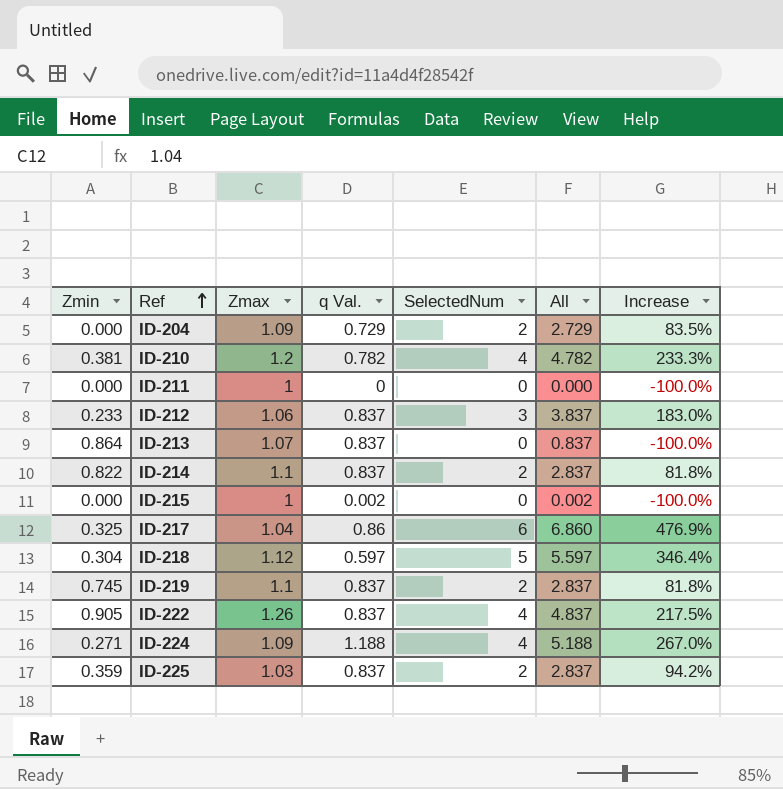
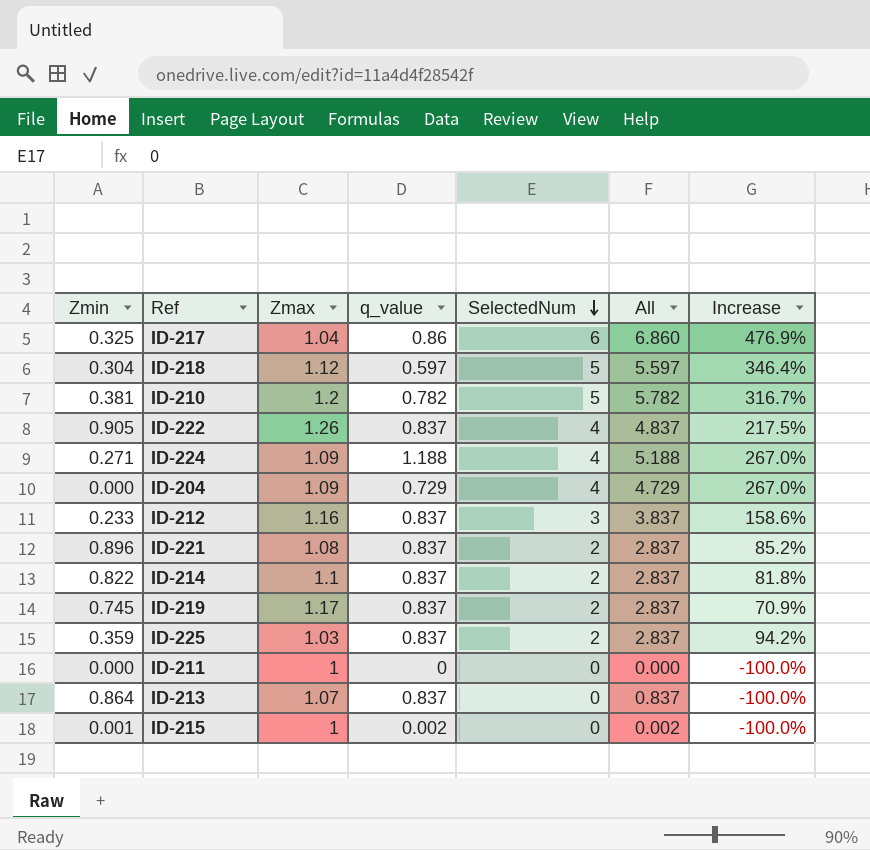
row order: Ref ascending -> SelectedNum descending
column name: q Val. -> q_value
ID-210 | SelectedNum: 4 -> 5
ID-210 | All: 4.782 -> 5.782
ID-210 | Increase: 233.3% -> 316.7%
ID-204 | SelectedNum: 2 -> 4
ID-204 | All: 2.729 -> 4.729
ID-204 | Increase: 83.5% -> 267.0%
ID-212 | Zmax: 1.06 -> 1.16
ID-212 | Increase: 183.0% -> 158.6%
row ID-221: none -> 0.896 | 1.08 | 0.837 | 2 | 2.837 | 85.2%
ID-219 | Zmax: 1.1 -> 1.17
ID-219 | Increase: 81.8% -> 70.9%
ID-215 | Zmin: 0.000 -> 0.001

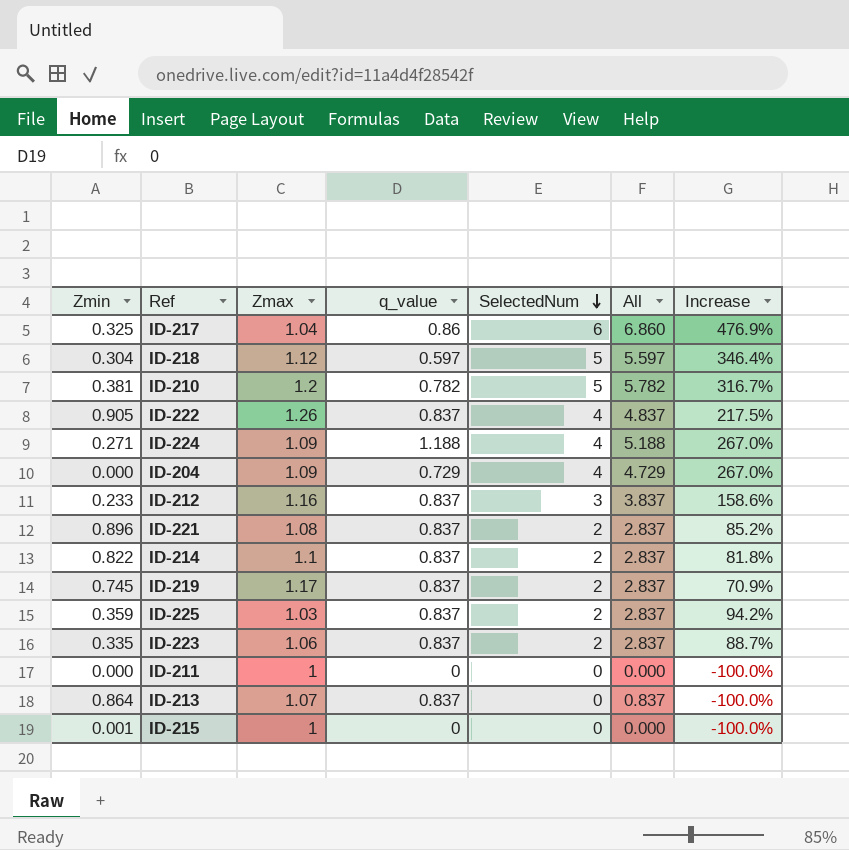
row ID-223: none -> 0.335 | 1.06 | 0.837 | 2 | 2.837 | 88.7%
ID-215 | q_value: 0.002 -> 0
ID-215 | All: 0.002 -> 0.000

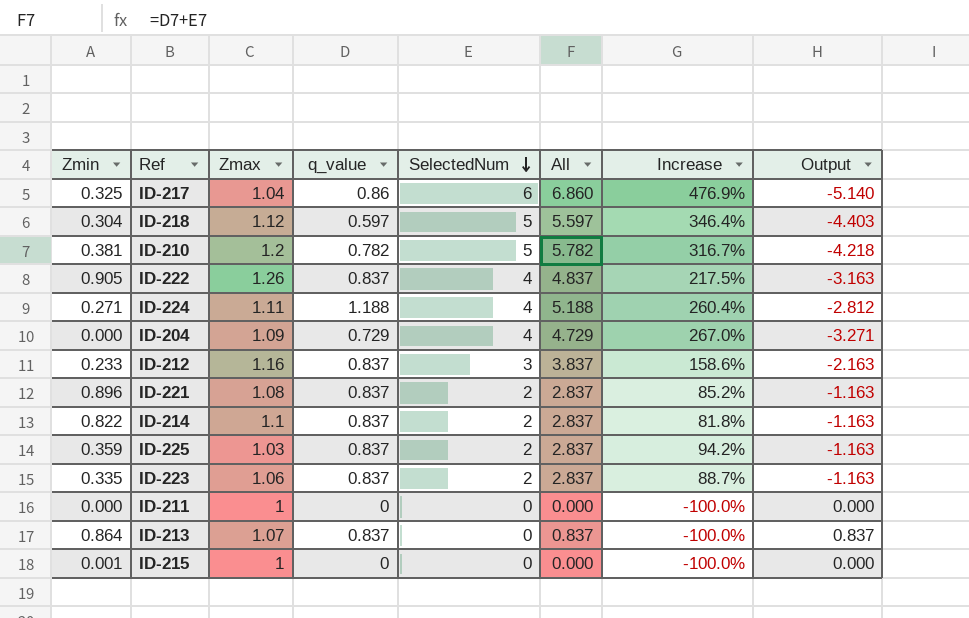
column Output | formula: none -> [q_value] - [SelectedNum]
row ID-219: 0.745 | 1.17 | 0.837 | 2 | 2.837 | 70.9% -> none
ID-224 | Zmax: 1.09 -> 1.11
ID-224 | Increase: 267.0% -> 260.4%

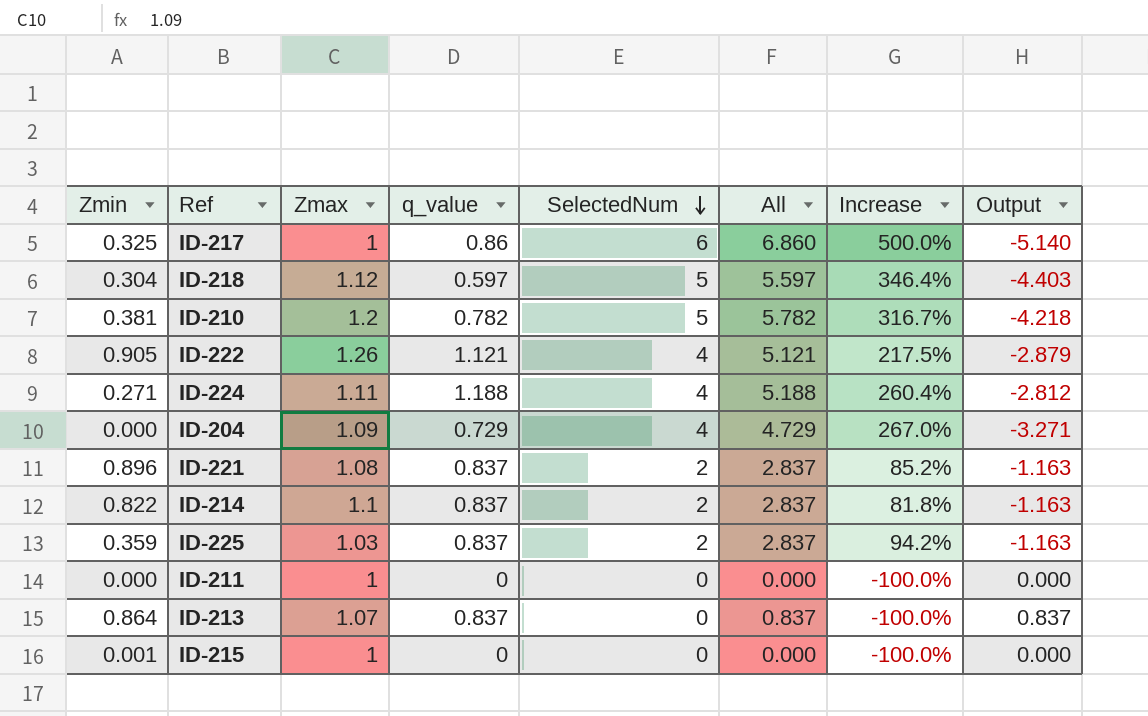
row ID-212: 0.233 | 1.16 | 0.837 | 3 | 3.837 | 158.6% | -2.163 -> none
row ID-223: 0.335 | 1.06 | 0.837 | 2 | 2.837 | 88.7% | -1.163 -> none
ID-217 | Zmax: 1.04 -> 1
ID-217 | Increase: 476.9% -> 500.0%
ID-222 | q_value: 0.837 -> 1.121
ID-222 | All: 4.837 -> 5.121
ID-222 | Output: -3.163 -> -2.879

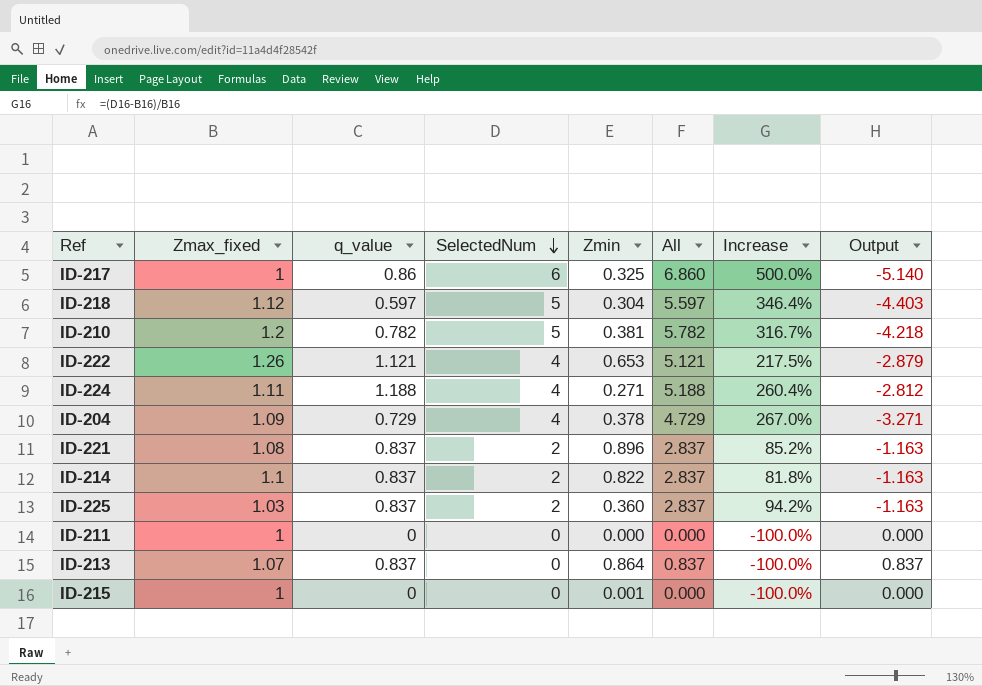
column name: Zmax -> Zmax_fixed
column Zmin | position: 1 -> 5
ID-222 | Zmin: 0.905 -> 0.653
ID-204 | Zmin: 0.000 -> 0.378
ID-225 | Zmin: 0.359 -> 0.360

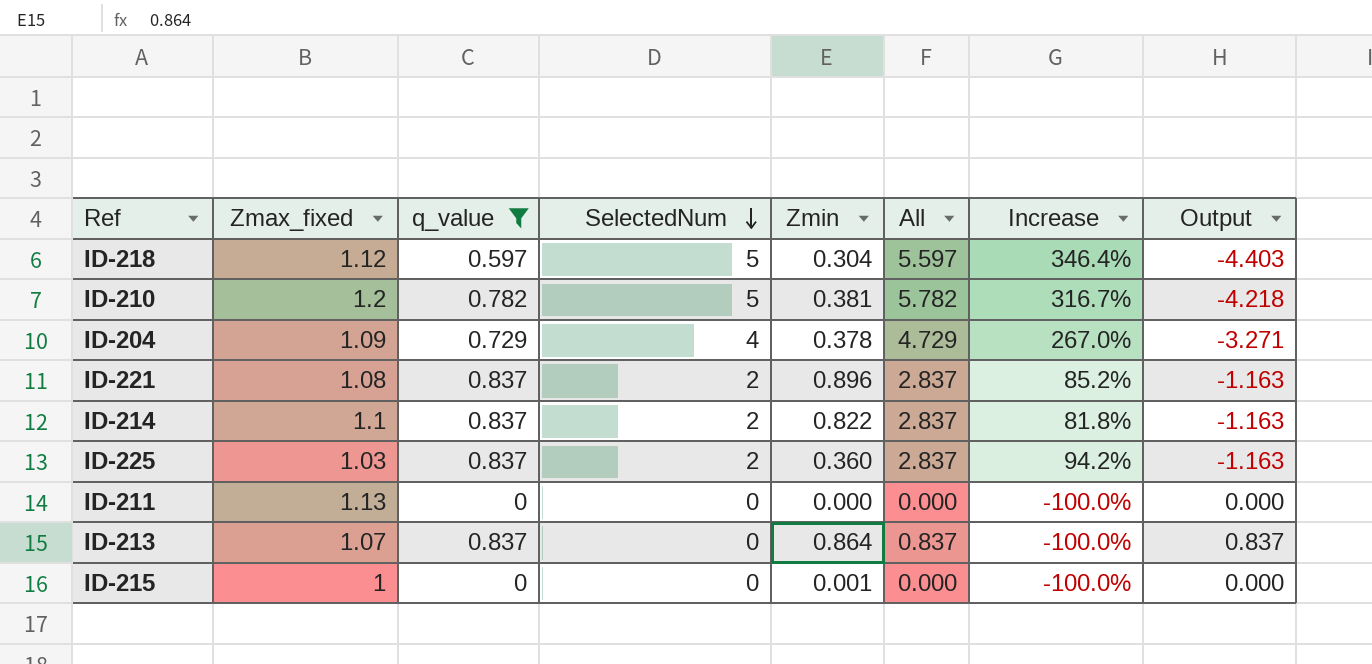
filter: none -> q_value <= 0.837
ID-211 | Zmax_fixed: 1 -> 1.13

